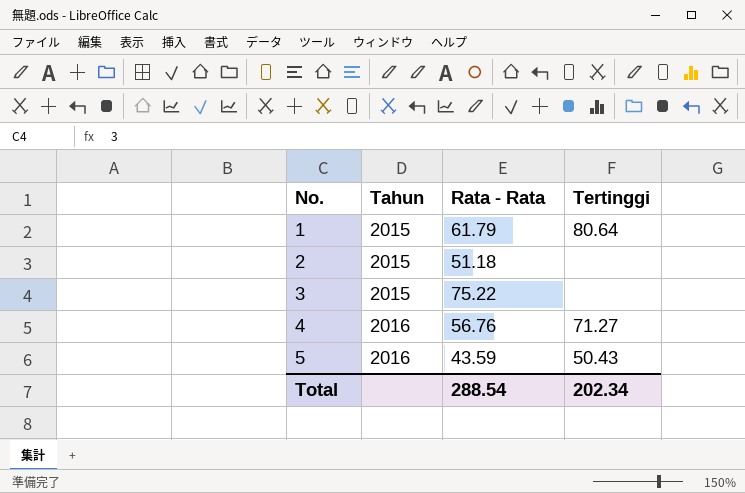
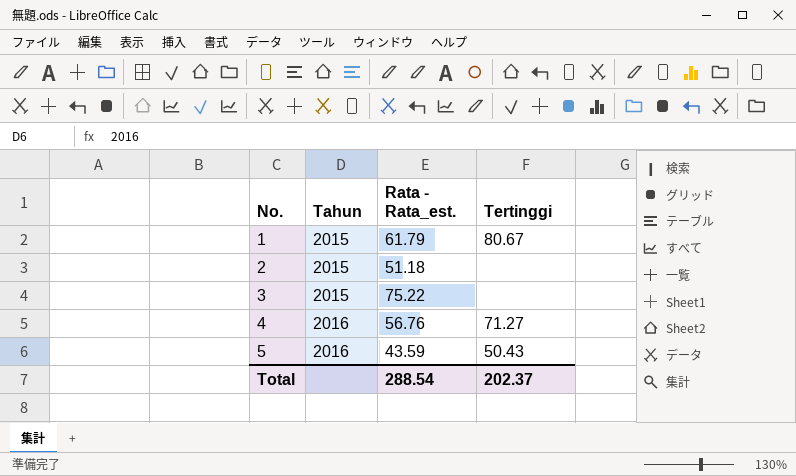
column name: Rata - Rata -> Rata - Rata_est.
1 | Tertinggi: 80.64 -> 80.67
Total | Tertinggi: 202.34 -> 202.37

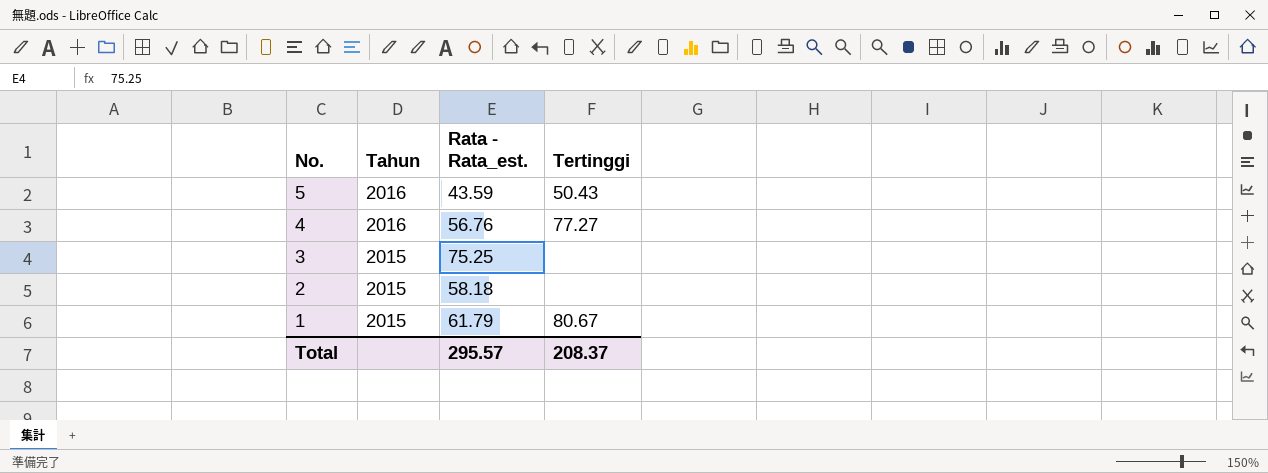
row order: No. ascending -> No. descending
4 | Tertinggi: 71.27 -> 77.27
3 | Rata - Rata_est.: 75.22 -> 75.25
2 | Rata - Rata_est.: 51.18 -> 58.18
Total | Rata - Rata_est.: 288.54 -> 295.57
Total | Tertinggi: 202.37 -> 208.37

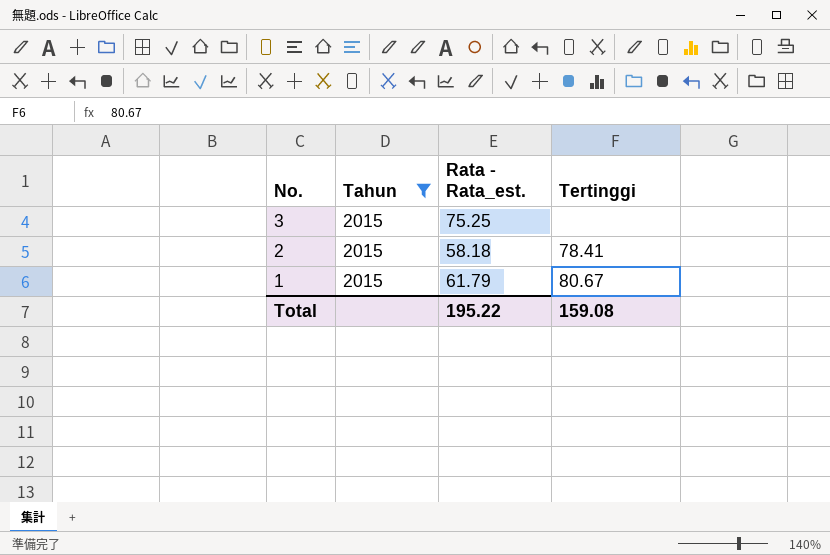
filter: none -> Tahun = 2015
2 | Tertinggi: none -> 78.41
Total | Rata - Rata_est.: 295.57 -> 195.22
Total | Tertinggi: 208.37 -> 159.08

